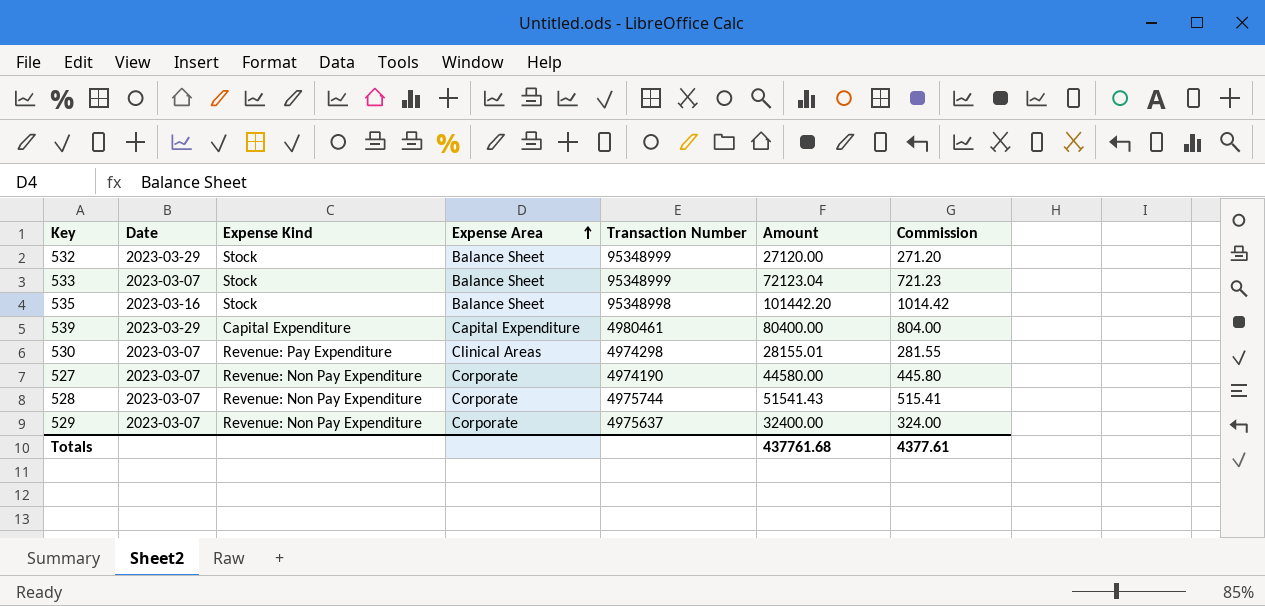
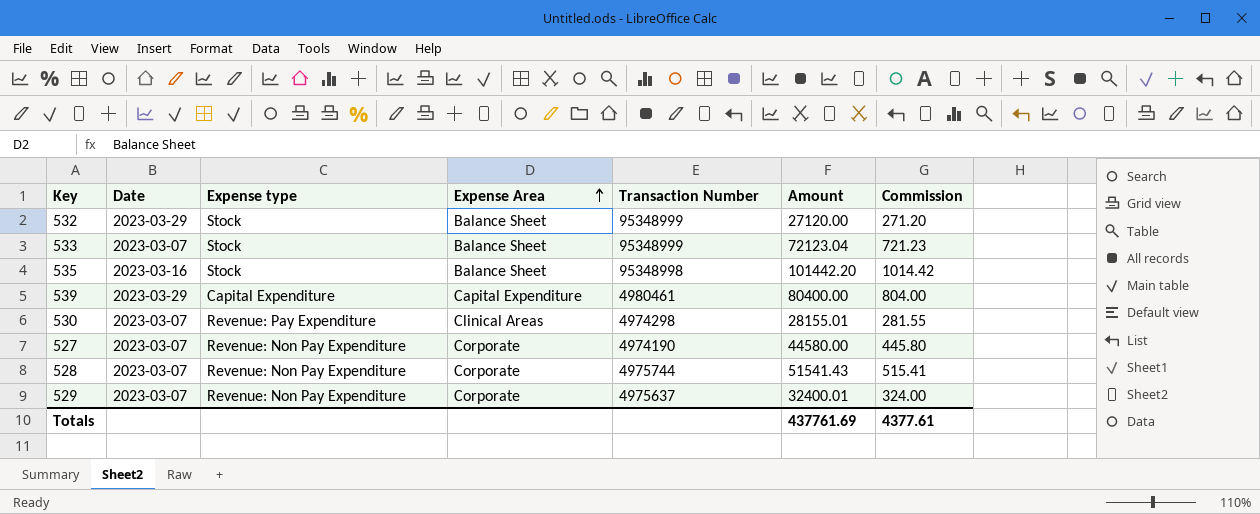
column name: Expense Kind -> Expense type
529 | Amount: 32400.00 -> 32400.01
Totals | Amount: 437761.68 -> 437761.69

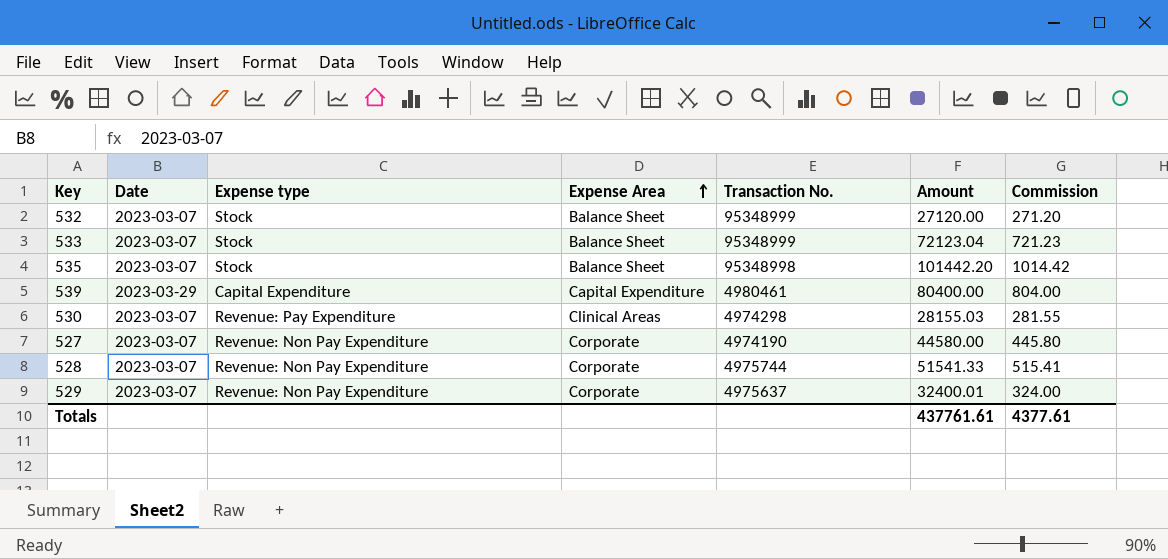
column name: Transaction Number -> Transaction No.
532 | Date: 2023-03-29 -> 2023-03-07
535 | Date: 2023-03-16 -> 2023-03-07
530 | Amount: 28155.01 -> 28155.03
528 | Amount: 51541.43 -> 51541.33
Totals | Amount: 437761.69 -> 437761.61

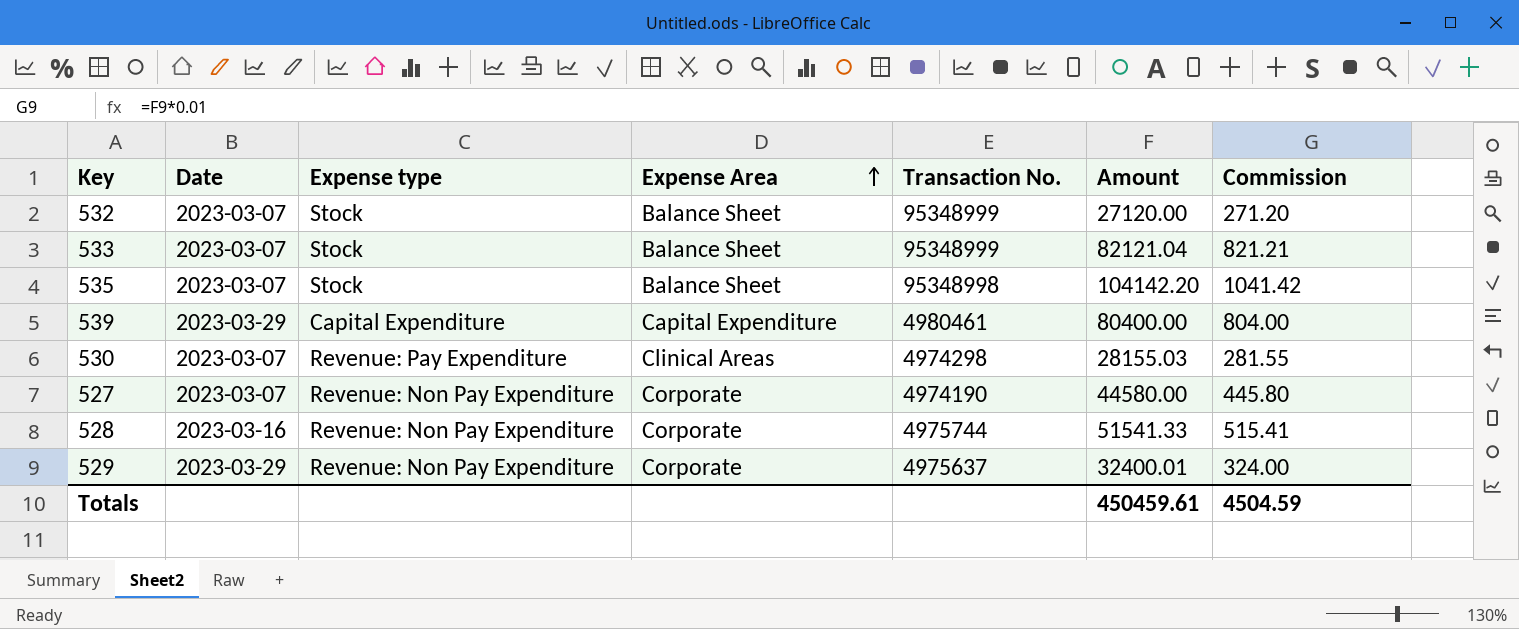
533 | Amount: 72123.04 -> 82121.04
533 | Commission: 721.23 -> 821.21
535 | Amount: 101442.20 -> 104142.20
535 | Commission: 1014.42 -> 1041.42
528 | Date: 2023-03-07 -> 2023-03-16
529 | Date: 2023-03-07 -> 2023-03-29
Totals | Amount: 437761.61 -> 450459.61
Totals | Commission: 4377.61 -> 4504.59

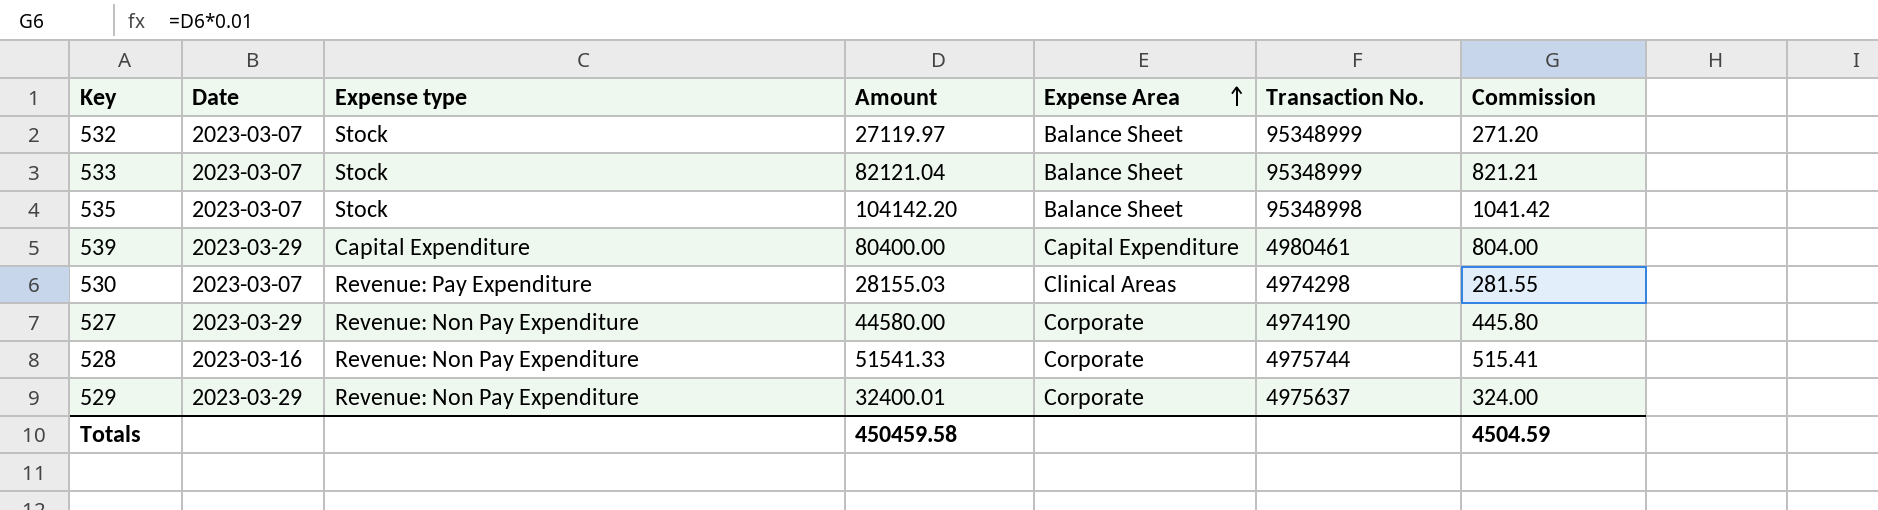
column Amount | position: 6 -> 4
532 | Amount: 27120.00 -> 27119.97
527 | Date: 2023-03-07 -> 2023-03-29
Totals | Amount: 450459.61 -> 450459.58

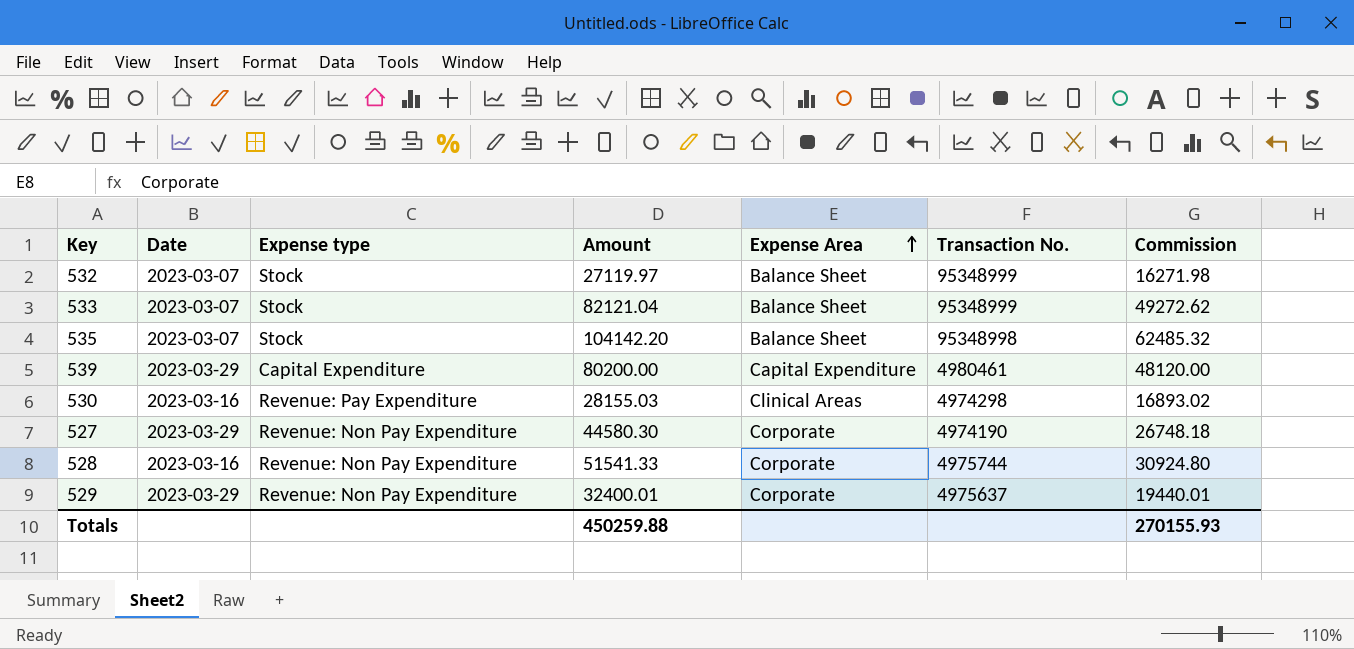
column Commission | formula: [Amount] * 0.01 -> [Amount] * 0.6
539 | Amount: 80400.00 -> 80200.00
530 | Date: 2023-03-07 -> 2023-03-16
527 | Amount: 44580.00 -> 44580.30
Totals | Amount: 450459.58 -> 450259.88
Totals | Commission: 4504.59 -> 270155.93

